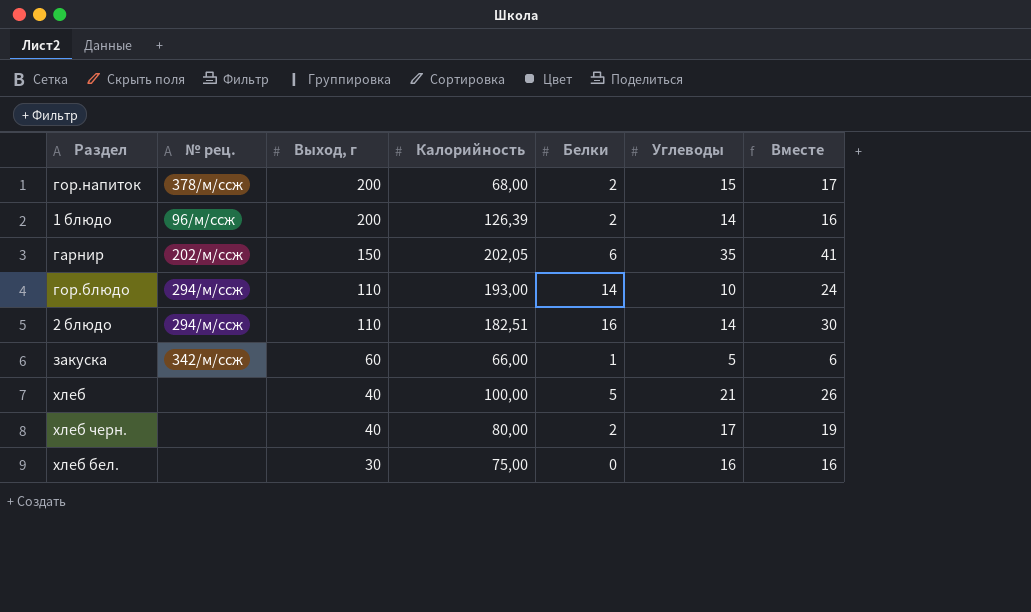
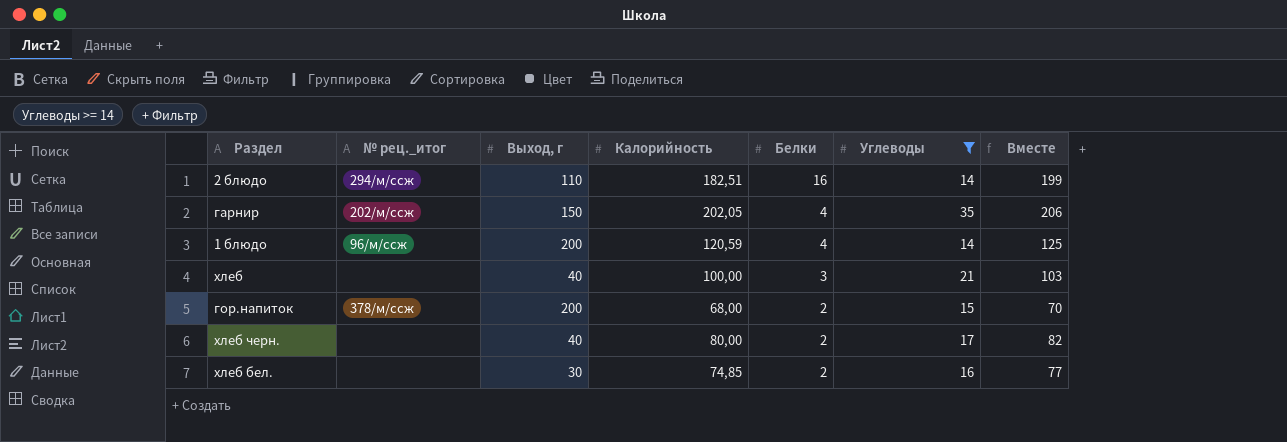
filter: none -> Углеводы >= 14
row order: Выход, г descending -> Белки descending
column name: № рец. -> № рец._итог
column Вместе | formula: [Белки] + [Углеводы] -> [Калорийность] + [Белки]
гарнир | Белки: 6 -> 4
1 блюдо | Калорийность: 126,39 -> 120,59
1 блюдо | Белки: 2 -> 4
хлеб | Белки: 5 -> 3
хлеб бел. | Калорийность: 75,00 -> 74,85
хлеб бел. | Белки: 0 -> 2

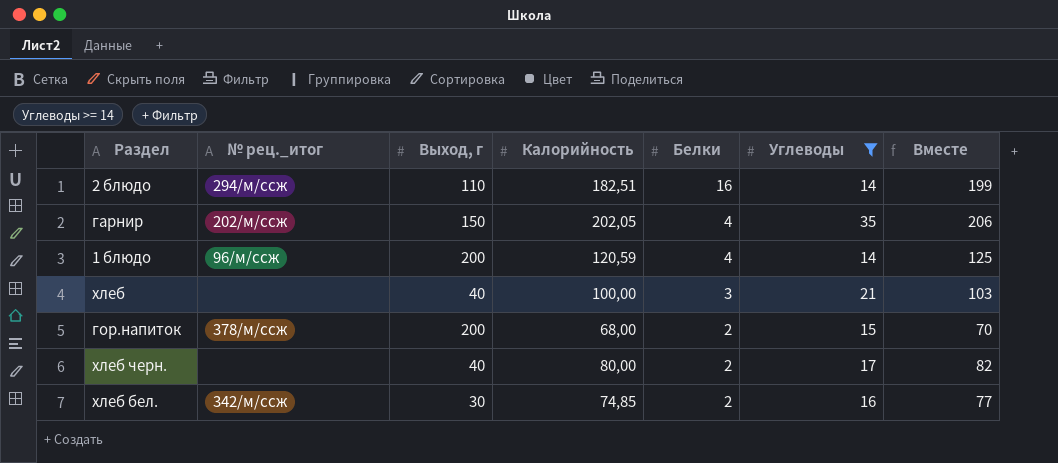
хлеб бел. | № рец._итог: none -> 342/м/ссж

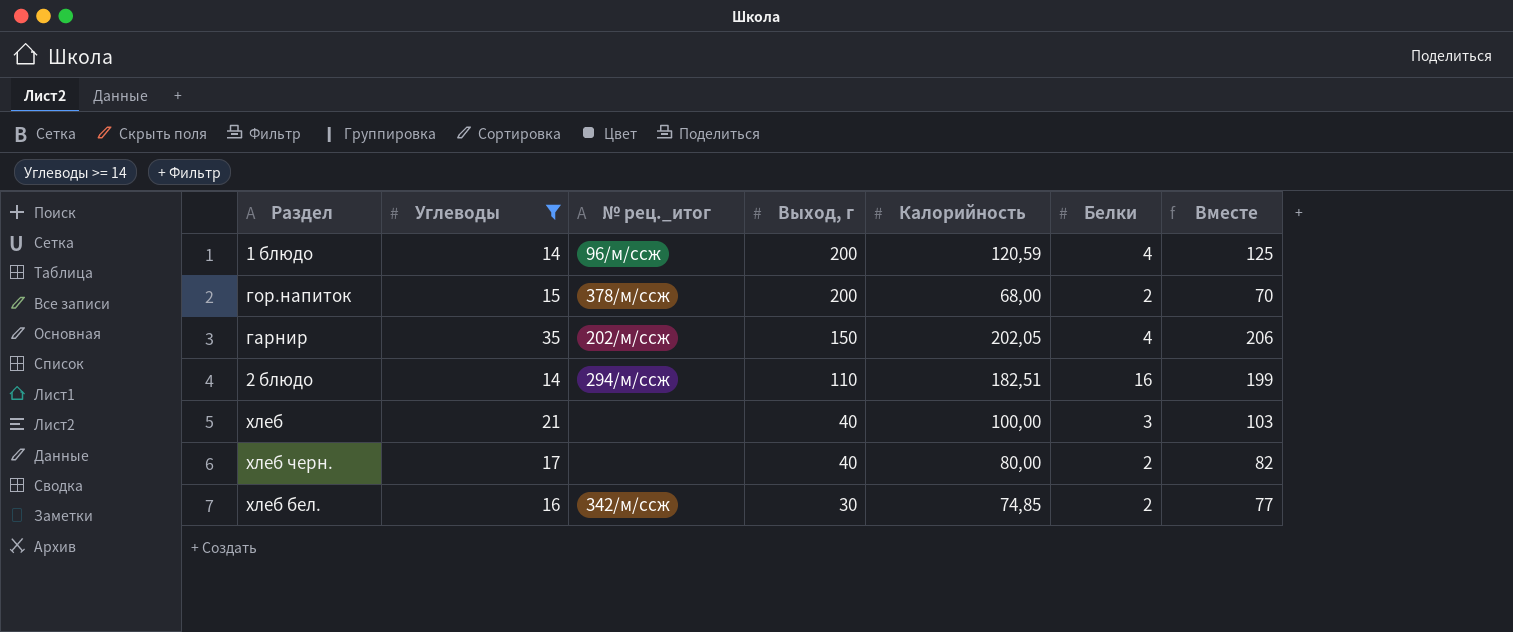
row order: Белки descending -> Выход, г descending
column Углеводы | position: 6 -> 2

